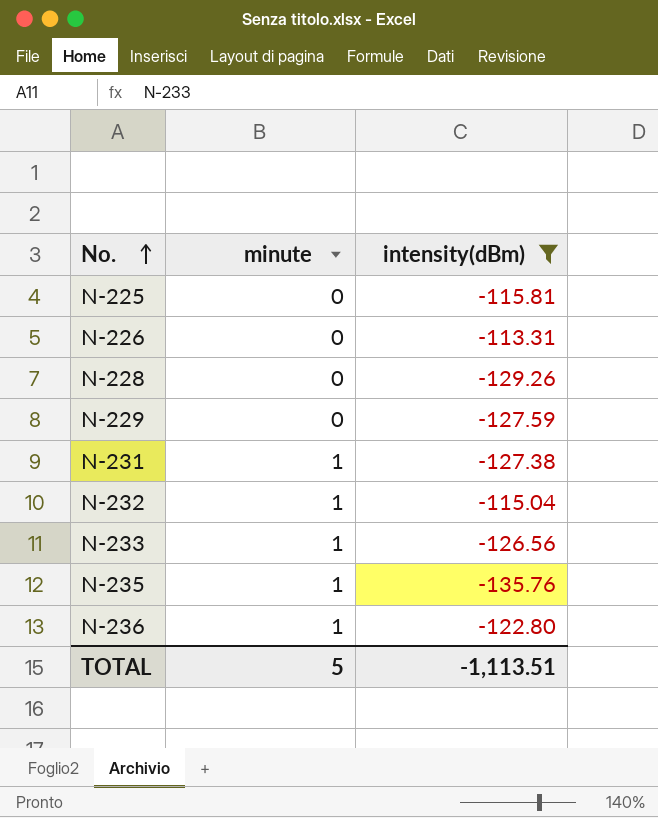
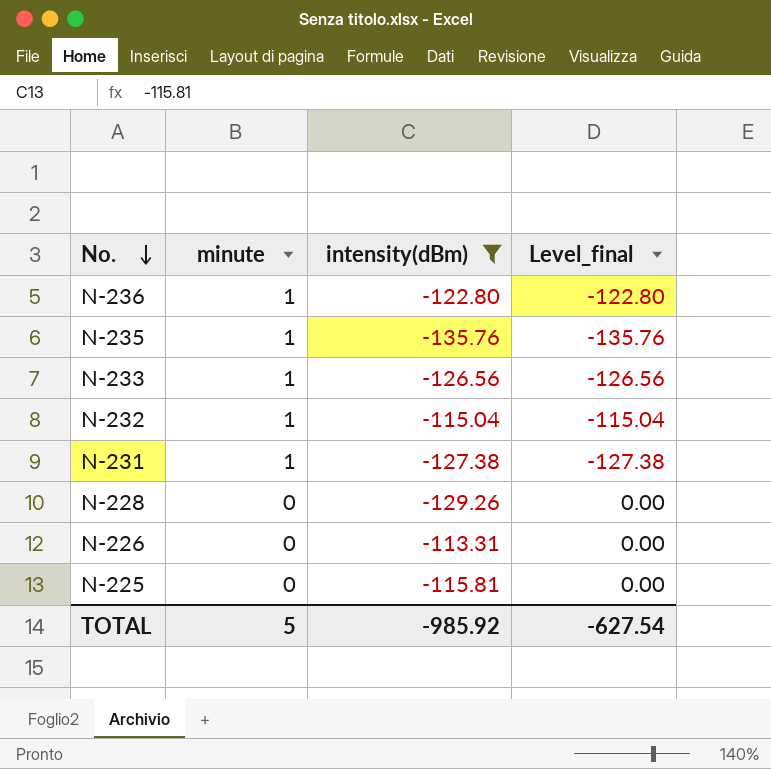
row order: No. ascending -> No. descending
column Level_final | formula: none -> [minute] * [intensity(dBm)]
row N-229: 0 | -127.59 -> none
TOTAL | intensity(dBm): -1,113.51 -> -985.92

